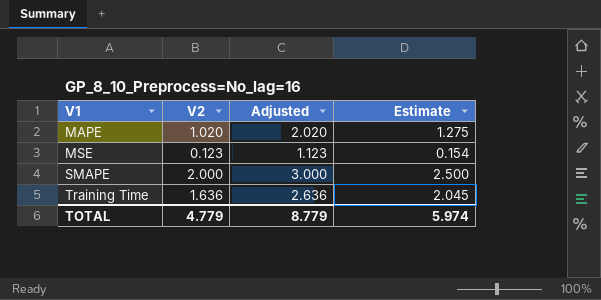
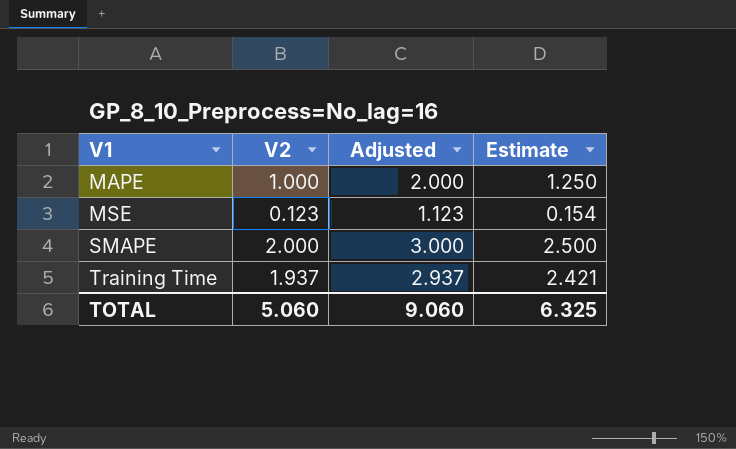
MAPE | V2: 1.020 -> 1.000
MAPE | Adjusted: 2.020 -> 2.000
MAPE | Estimate: 1.275 -> 1.250
Training Time | V2: 1.636 -> 1.937
Training Time | Adjusted: 2.636 -> 2.937
Training Time | Estimate: 2.045 -> 2.421
TOTAL | V2: 4.779 -> 5.060
TOTAL | Adjusted: 8.779 -> 9.060
TOTAL | Estimate: 5.974 -> 6.325

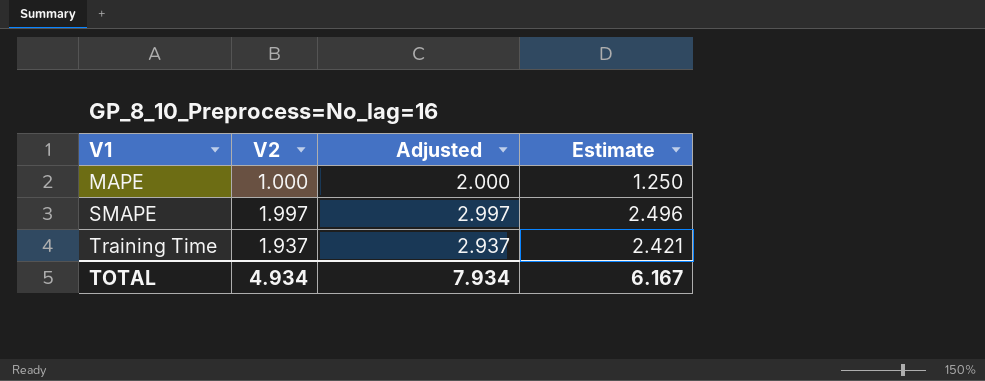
row MSE: 0.123 | 1.123 | 0.154 -> none
SMAPE | V2: 2.000 -> 1.997
SMAPE | Adjusted: 3.000 -> 2.997
SMAPE | Estimate: 2.500 -> 2.496
TOTAL | V2: 5.060 -> 4.934
TOTAL | Adjusted: 9.060 -> 7.934
TOTAL | Estimate: 6.325 -> 6.167

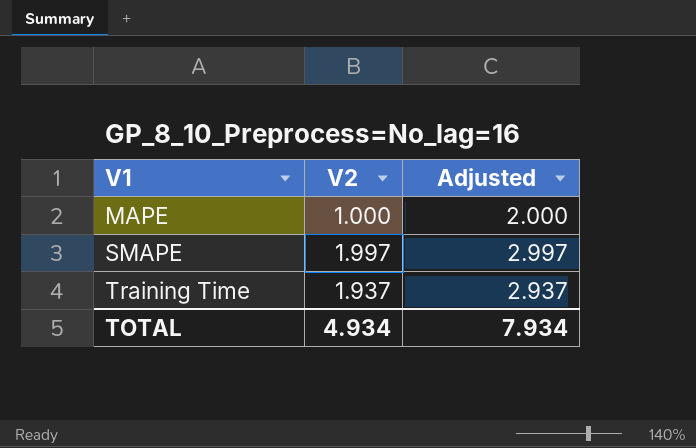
column Estimate | formula: [V2] * 1.25 -> none

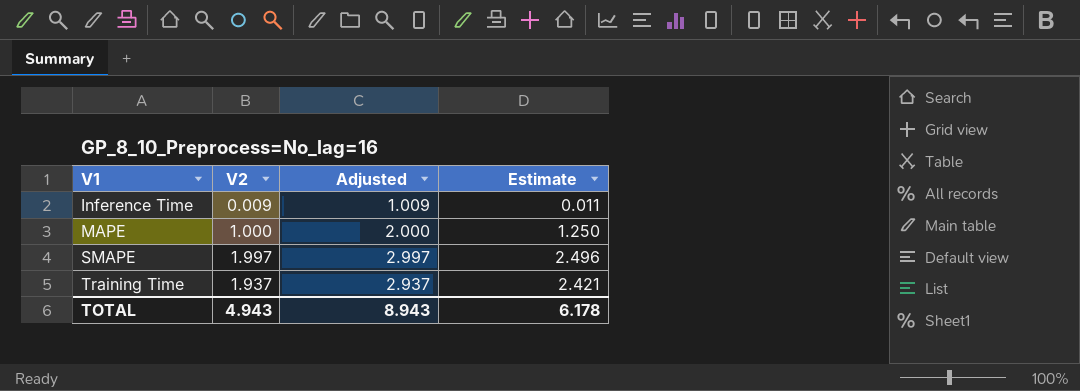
column Estimate | formula: none -> [V2] * 1.25
row Inference Time: none -> 0.009 | 1.009 | 0.011
TOTAL | V2: 4.934 -> 4.943
TOTAL | Adjusted: 7.934 -> 8.943

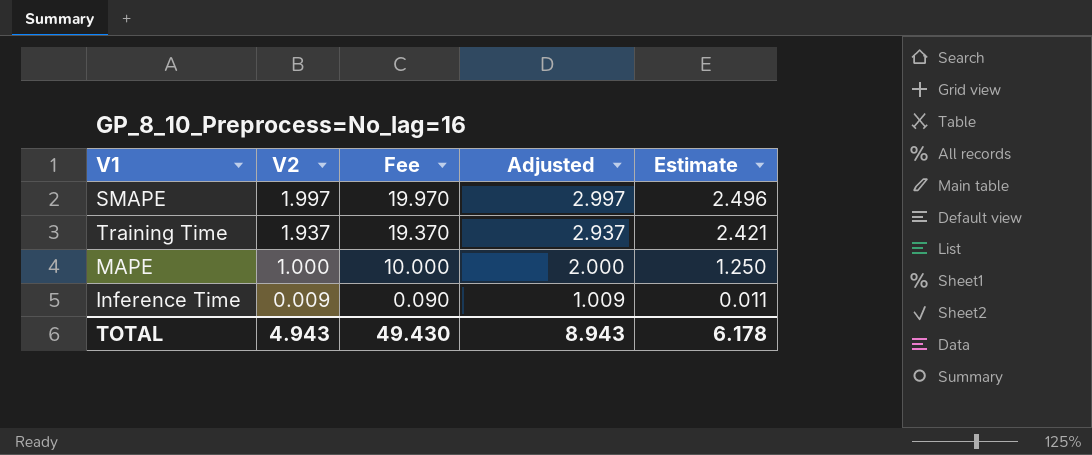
row order: V1 ascending -> V2 descending
column Fee | formula: none -> [V2] * 10

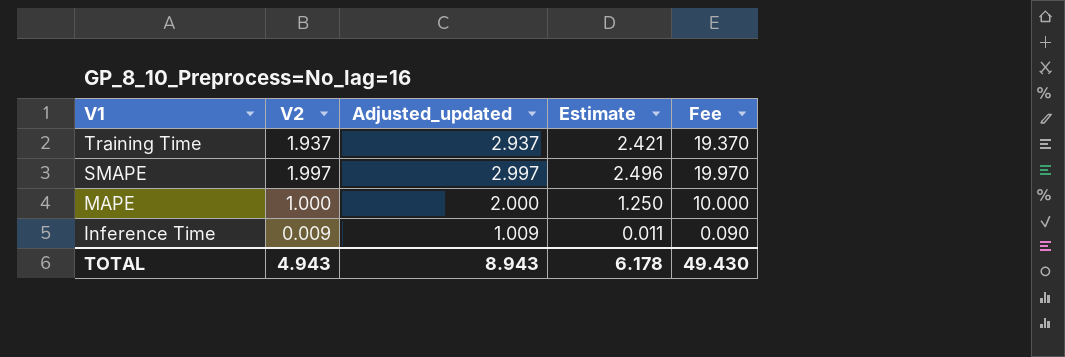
row order: V2 descending -> V1 descending
column name: Adjusted -> Adjusted_updated
column Fee | position: 3 -> 5

